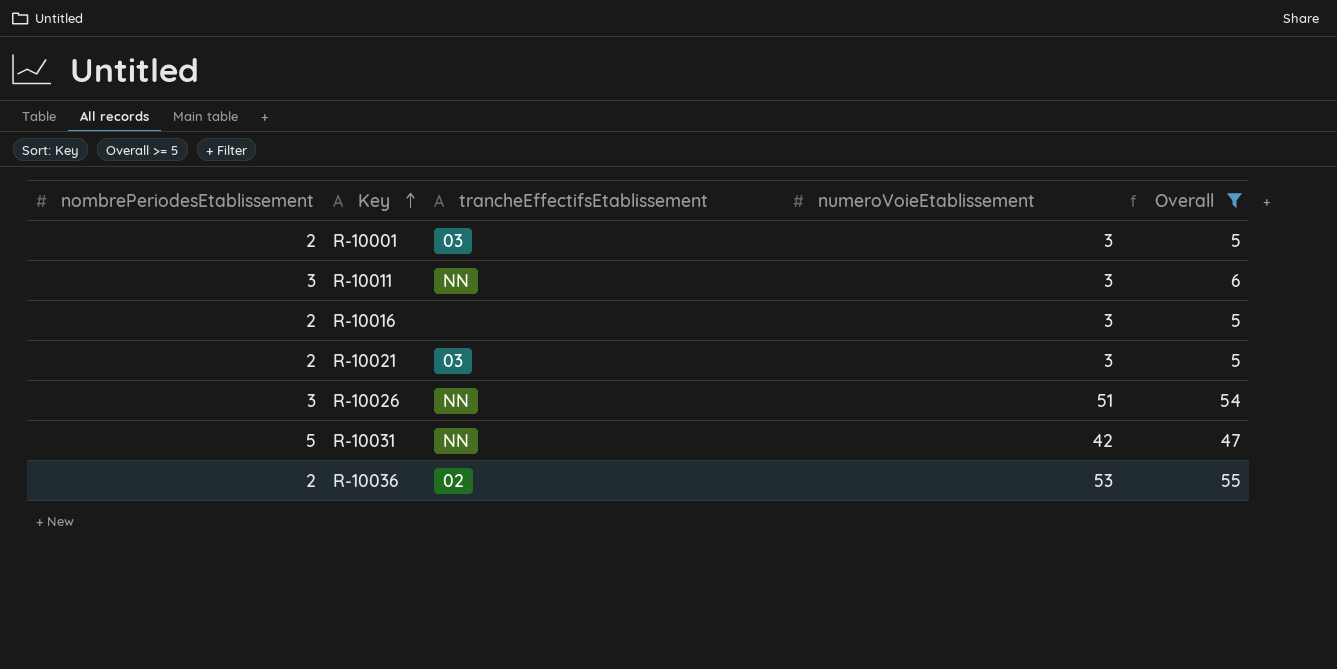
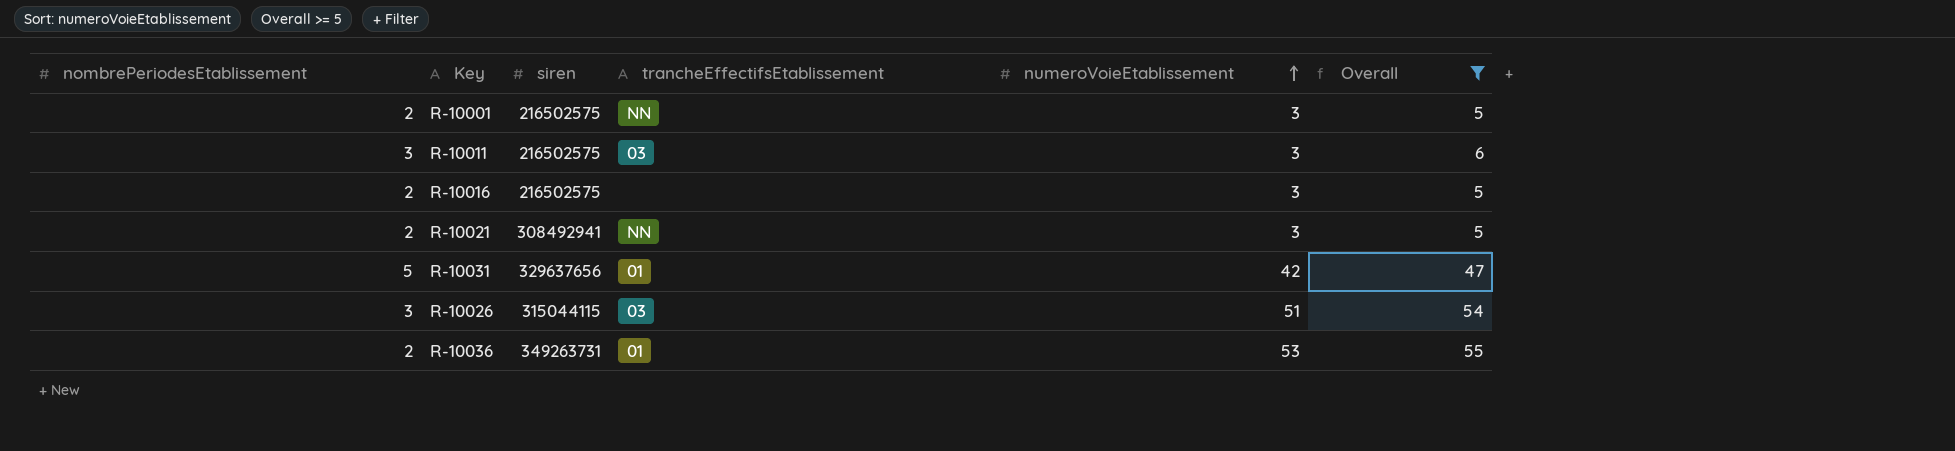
row order: Key ascending -> numeroVoieEtablissement ascending
column siren | position: none -> 3
R-10001 | trancheEffectifsEtablissement: 03 -> NN
R-10011 | trancheEffectifsEtablissement: NN -> 03
R-10021 | trancheEffectifsEtablissement: 03 -> NN
R-10031 | trancheEffectifsEtablissement: NN -> 01
R-10026 | trancheEffectifsEtablissement: NN -> 03
R-10036 | trancheEffectifsEtablissement: 02 -> 01

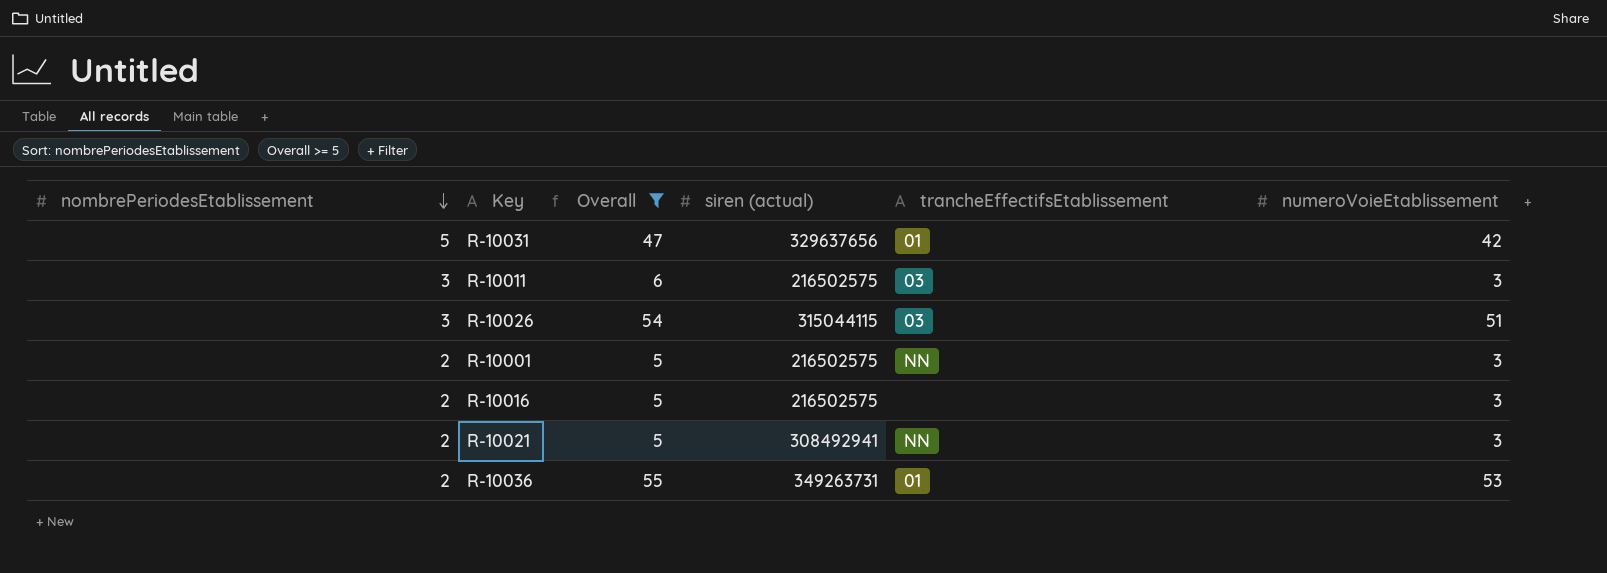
row order: numeroVoieEtablissement ascending -> nombrePeriodesEtablissement descending
column Overall | position: 6 -> 3
column name: siren -> siren (actual)

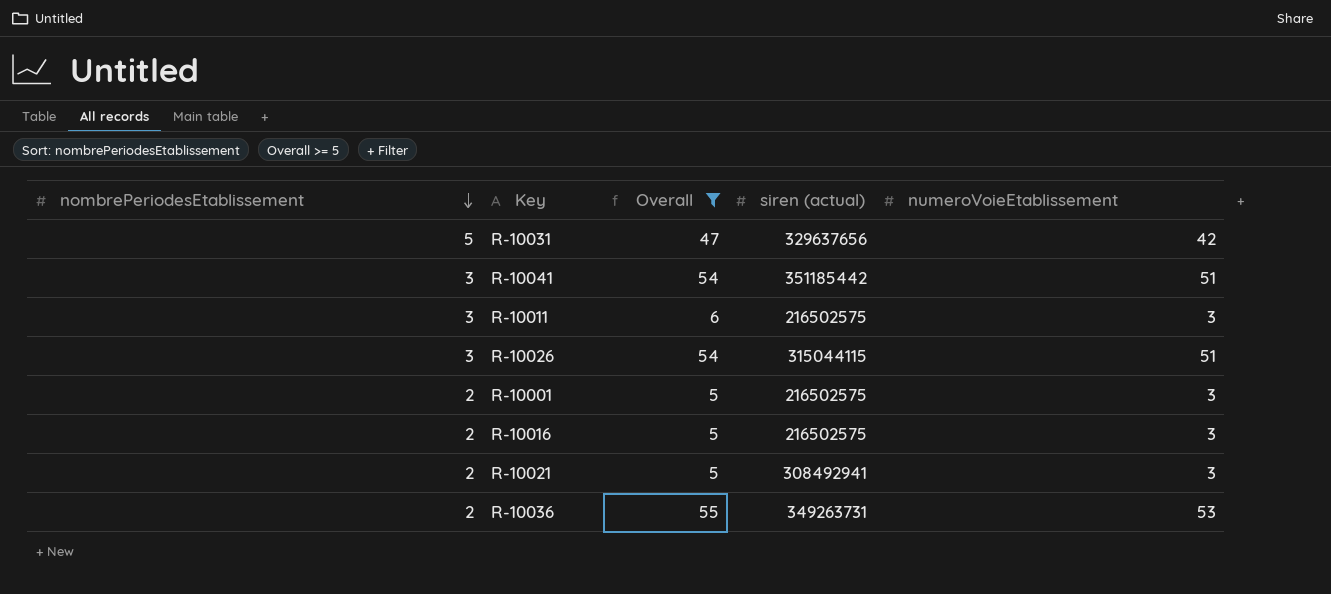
column trancheEffectifsEtablissement | position: 5 -> none
row R-10041: none -> 3 | 54 | 351185442 | 51

